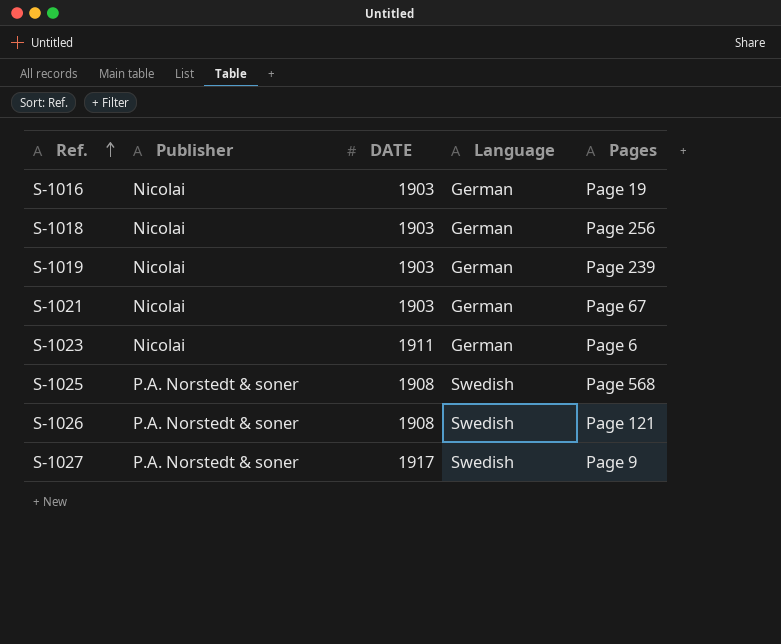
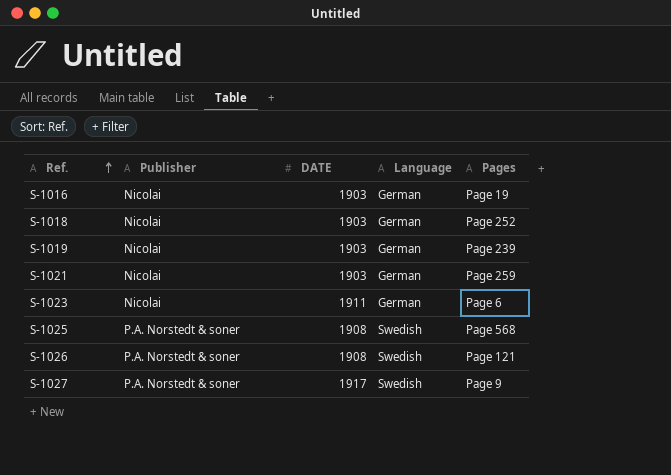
S-1018 | Pages: Page 256 -> Page 252
S-1021 | Pages: Page 67 -> Page 259

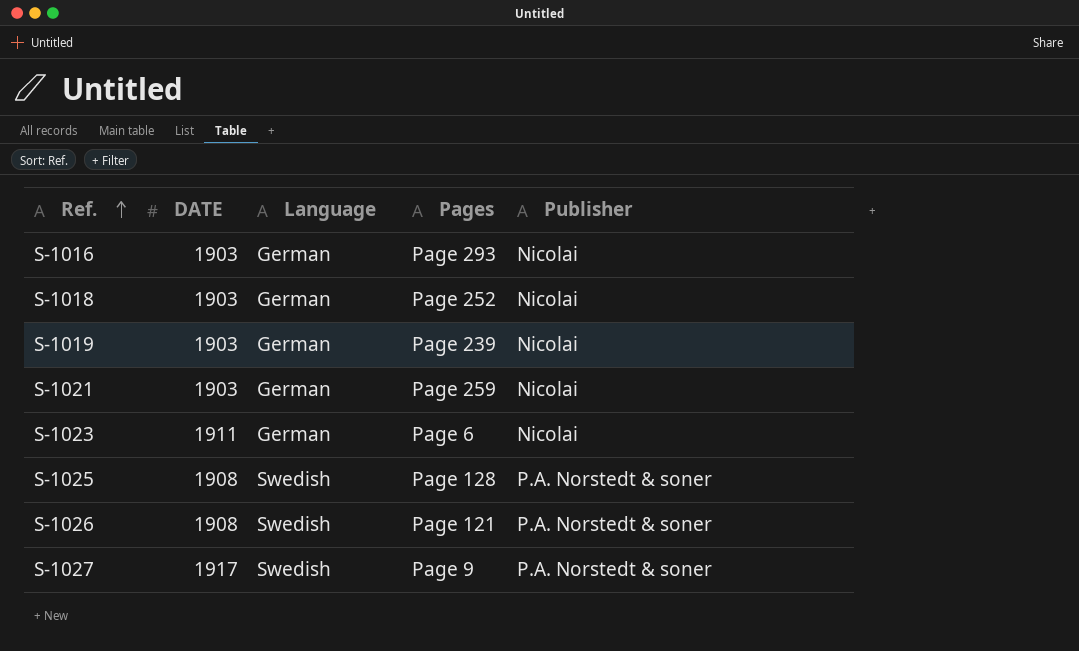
column Publisher | position: 2 -> 5
S-1016 | Pages: Page 19 -> Page 293
S-1025 | Pages: Page 568 -> Page 128

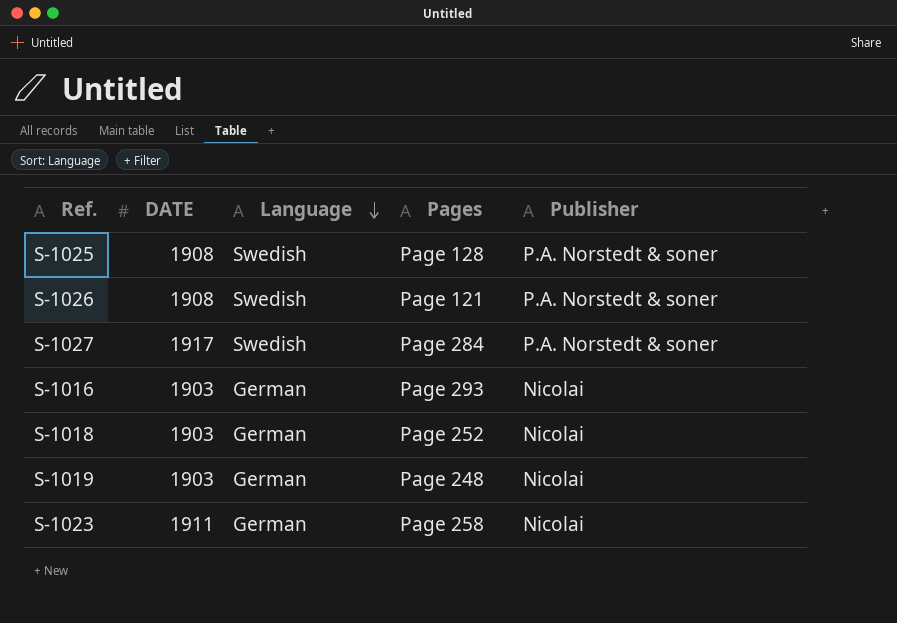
row order: Ref. ascending -> Language descending
row S-1021: 1903 | German | Page 259 | Nicolai -> none
S-1027 | Pages: Page 9 -> Page 284
S-1019 | Pages: Page 239 -> Page 248
S-1023 | Pages: Page 6 -> Page 258

